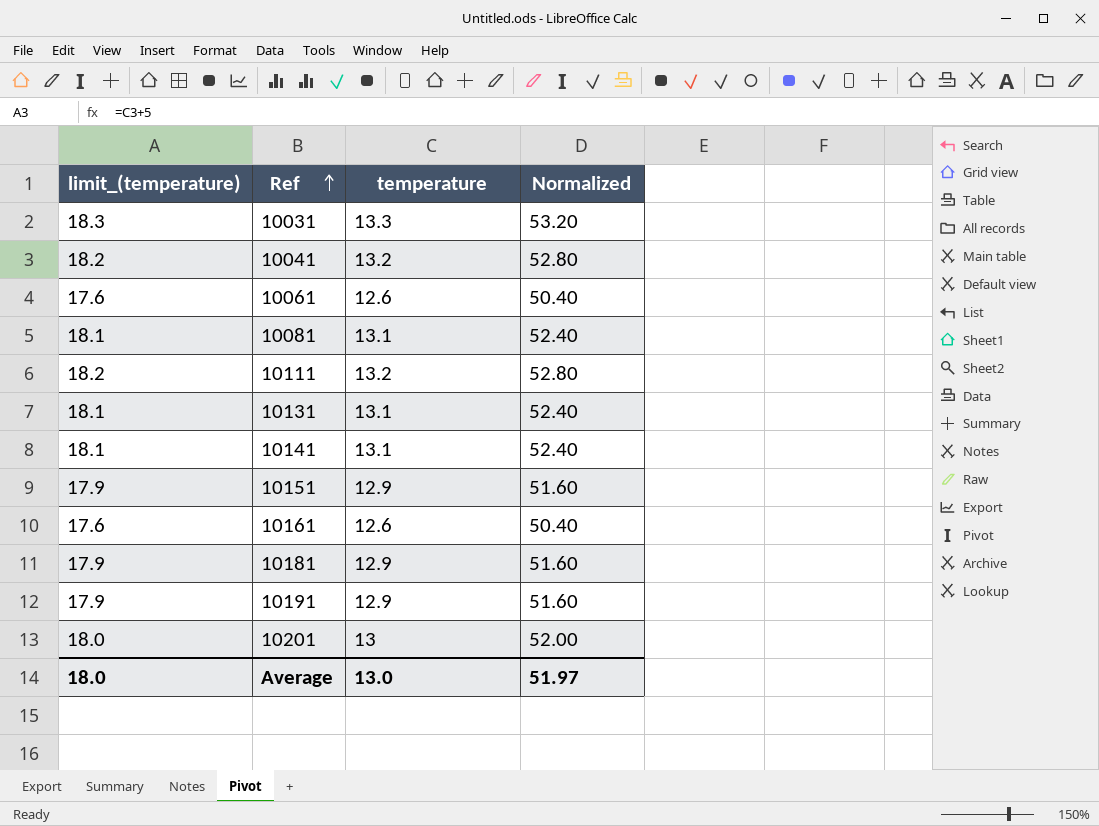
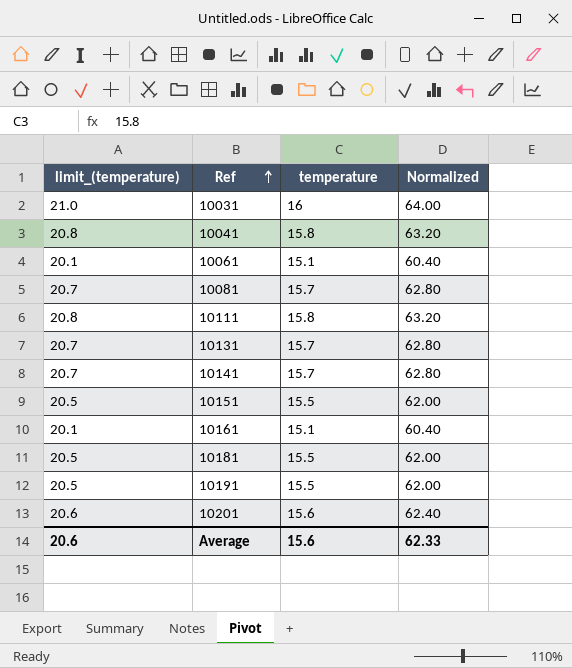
10031 | limit_(temperature): 18.3 -> 21.0
10031 | temperature: 13.3 -> 16
10031 | Normalized: 53.20 -> 64.00
10041 | limit_(temperature): 18.2 -> 20.8
10041 | temperature: 13.2 -> 15.8
10041 | Normalized: 52.80 -> 63.20
10061 | limit_(temperature): 17.6 -> 20.1
10061 | temperature: 12.6 -> 15.1
10061 | Normalized: 50.40 -> 60.40
10081 | limit_(temperature): 18.1 -> 20.7
10081 | temperature: 13.1 -> 15.7
10081 | Normalized: 52.40 -> 62.80
10111 | limit_(temperature): 18.2 -> 20.8
10111 | temperature: 13.2 -> 15.8
10111 | Normalized: 52.80 -> 63.20
10131 | limit_(temperature): 18.1 -> 20.7
10131 | temperature: 13.1 -> 15.7
10131 | Normalized: 52.40 -> 62.80
10141 | limit_(temperature): 18.1 -> 20.7
10141 | temperature: 13.1 -> 15.7
10141 | Normalized: 52.40 -> 62.80
10151 | limit_(temperature): 17.9 -> 20.5
10151 | temperature: 12.9 -> 15.5
10151 | Normalized: 51.60 -> 62.00
10161 | limit_(temperature): 17.6 -> 20.1
10161 | temperature: 12.6 -> 15.1
10161 | Normalized: 50.40 -> 60.40
10181 | limit_(temperature): 17.9 -> 20.5
10181 | temperature: 12.9 -> 15.5
10181 | Normalized: 51.60 -> 62.00
10191 | limit_(temperature): 17.9 -> 20.5
10191 | temperature: 12.9 -> 15.5
10191 | Normalized: 51.60 -> 62.00
10201 | limit_(temperature): 18.0 -> 20.6
10201 | temperature: 13 -> 15.6
10201 | Normalized: 52.00 -> 62.40
Average | limit_(temperature): 18.0 -> 20.6
Average | temperature: 13.0 -> 15.6
Average | Normalized: 51.97 -> 62.33

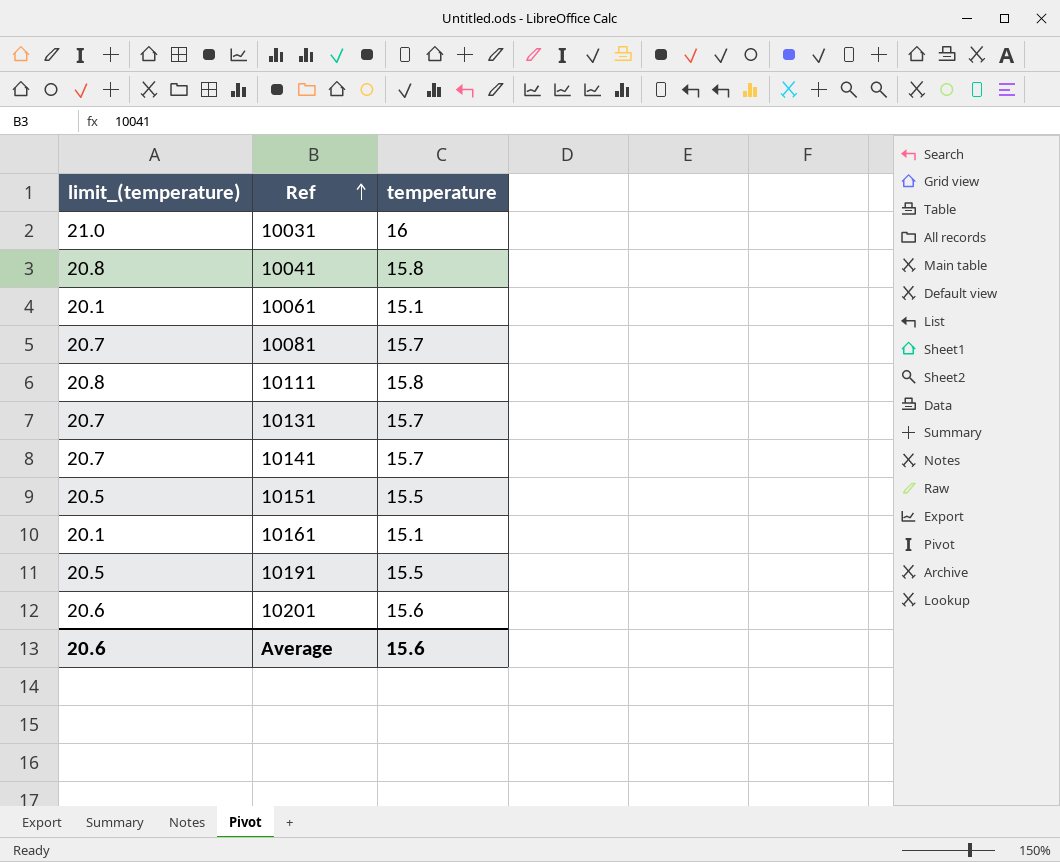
column Normalized | formula: [temperature] * 4 -> none
row 10181: 20.5 | 15.5 | 62.00 -> none

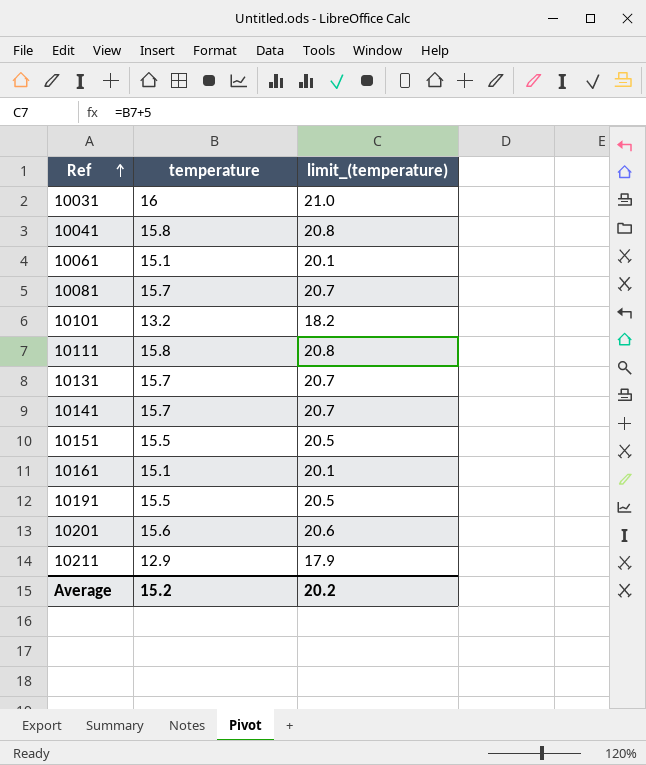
column limit_(temperature) | position: 1 -> 3
row 10101: none -> 13.2 | 18.2
row 10211: none -> 12.9 | 17.9
Average | temperature: 15.6 -> 15.2
Average | limit_(temperature): 20.6 -> 20.2

